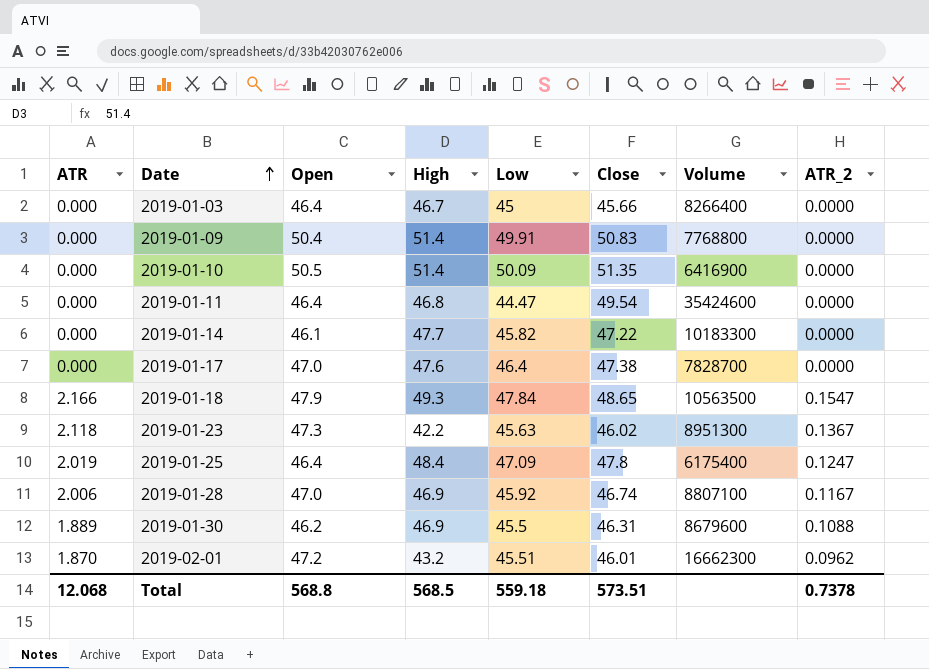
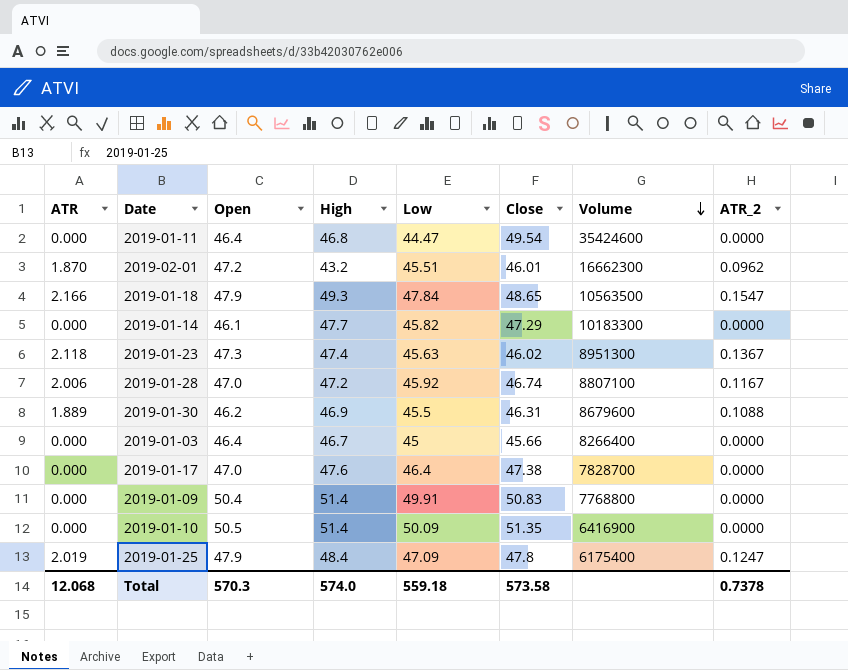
row order: Date ascending -> Volume descending
2019-01-14 | Close: 47.22 -> 47.29
2019-01-23 | High: 42.2 -> 47.4
2019-01-28 | High: 46.9 -> 47.2
2019-01-25 | Open: 46.4 -> 47.9
Total | Open: 568.8 -> 570.3
Total | High: 568.5 -> 574.0
Total | Close: 573.51 -> 573.58

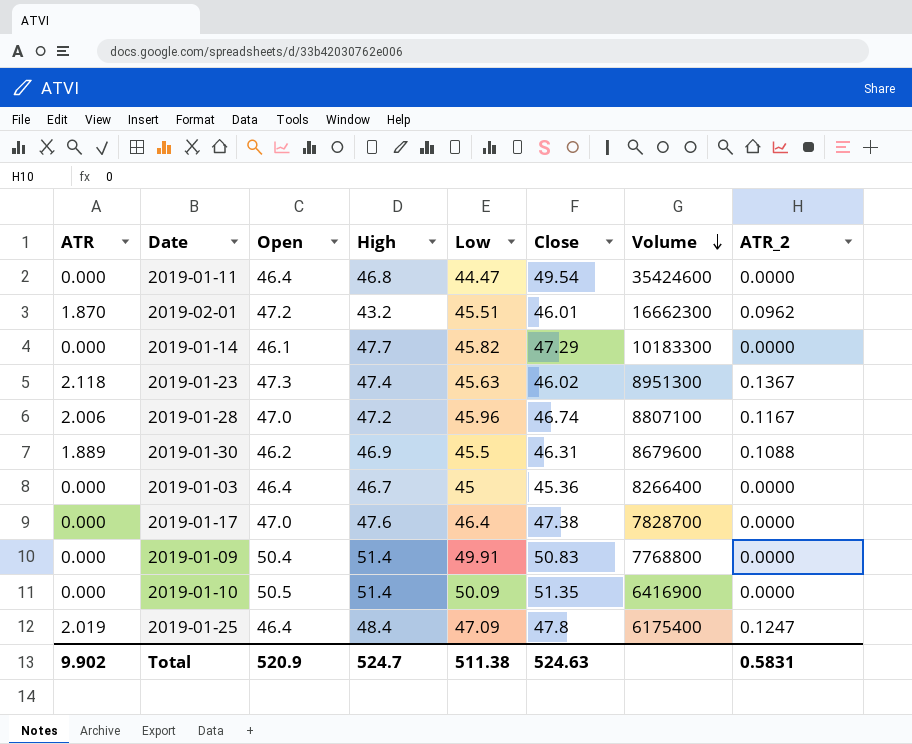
row 2019-01-18: 2.166 | 47.9 | 49.3 | 47.84 | 48.65 | 10563500 | 0.1547 -> none
2019-01-28 | Low: 45.92 -> 45.96
2019-01-03 | Close: 45.66 -> 45.36
2019-01-25 | Open: 47.9 -> 46.4
Total | ATR: 12.068 -> 9.902
Total | Open: 570.3 -> 520.9
Total | High: 574.0 -> 524.7
Total | Low: 559.18 -> 511.38
Total | Close: 573.58 -> 524.63
Total | ATR_2: 0.7378 -> 0.5831

